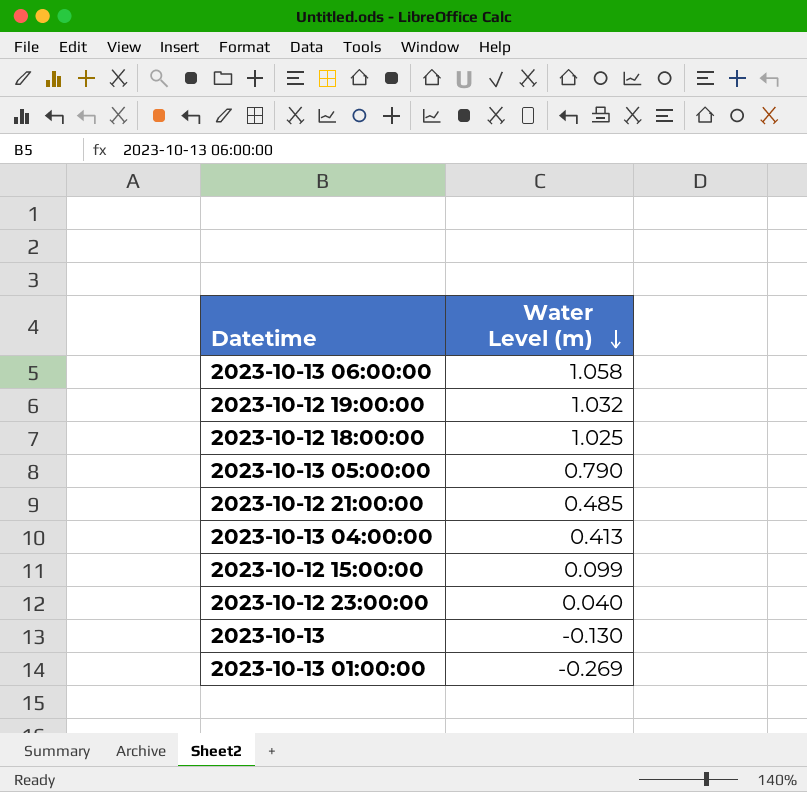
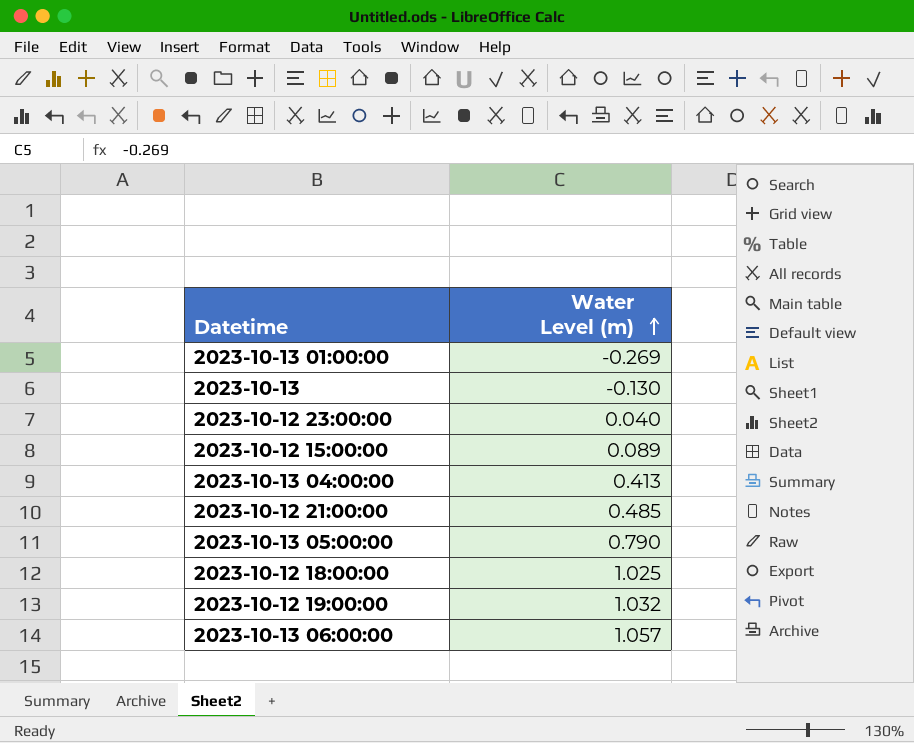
row order: Water Level (m) descending -> Water Level (m) ascending
2023-10-12 15:00:00 | Water Level (m): 0.099 -> 0.089
2023-10-13 06:00:00 | Water Level (m): 1.058 -> 1.057

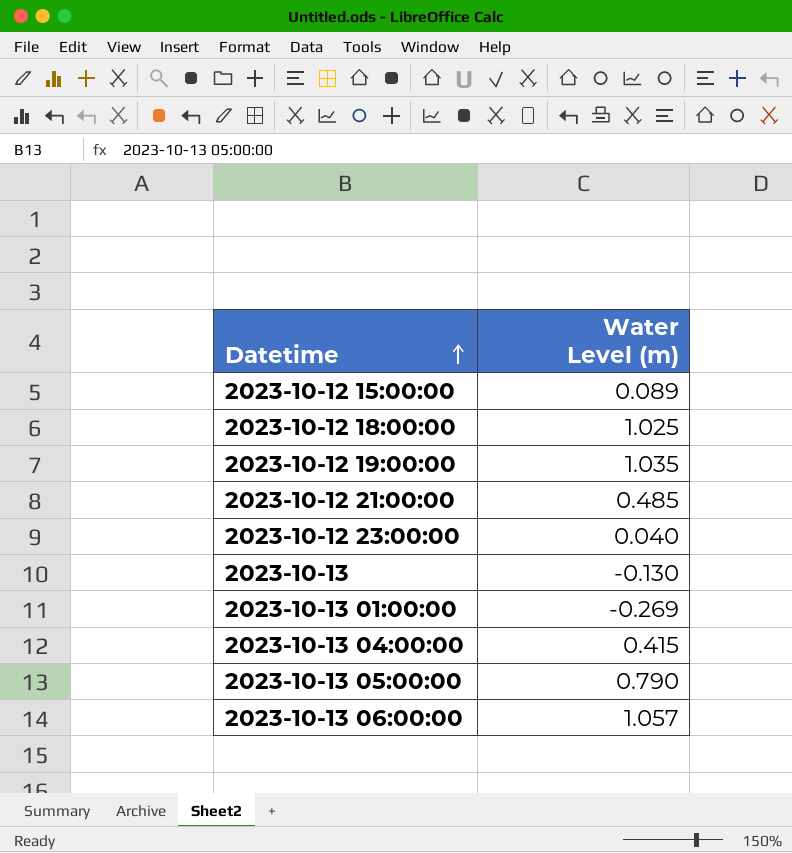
row order: Water Level (m) ascending -> Datetime ascending
2023-10-12 19:00:00 | Water Level (m): 1.032 -> 1.035
2023-10-13 04:00:00 | Water Level (m): 0.413 -> 0.415

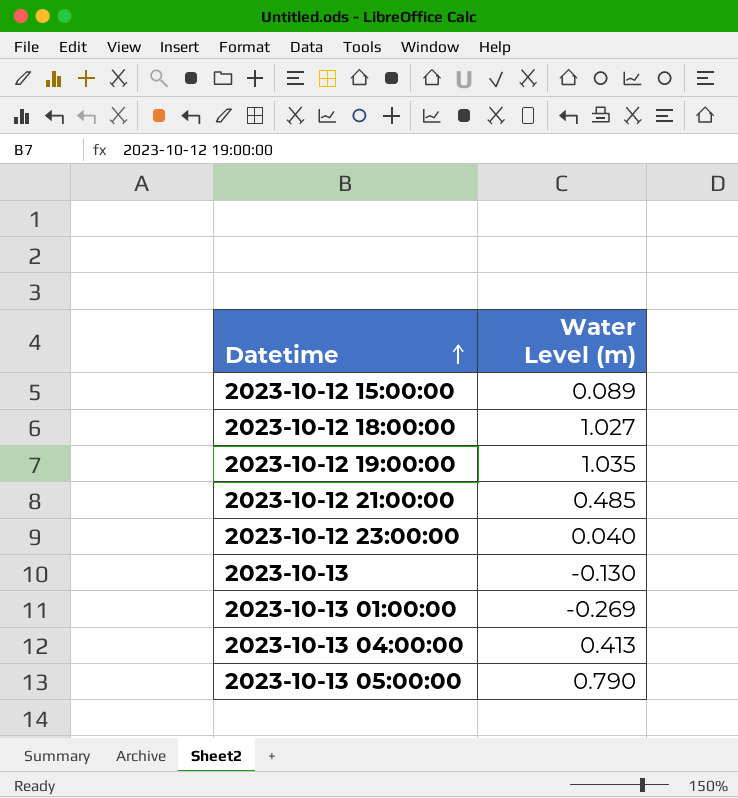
row 2023-10-13 06:00:00: 1.057 -> none
2023-10-12 18:00:00 | Water Level (m): 1.025 -> 1.027
2023-10-13 04:00:00 | Water Level (m): 0.415 -> 0.413

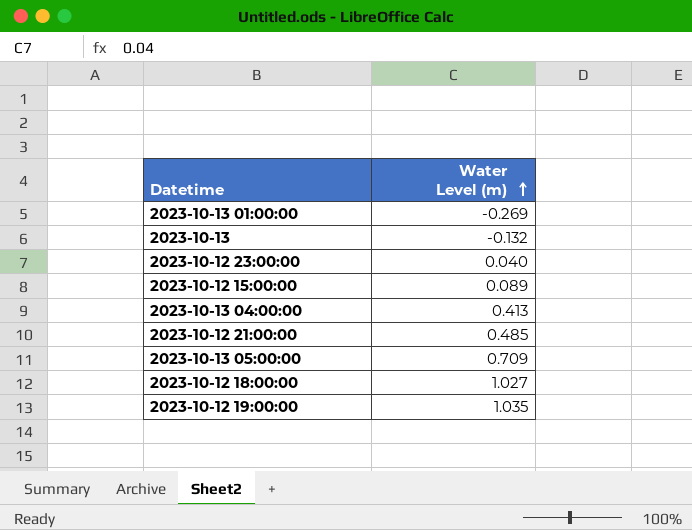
row order: Datetime ascending -> Water Level (m) ascending
2023-10-13 | Water Level (m): -0.130 -> -0.132
2023-10-13 05:00:00 | Water Level (m): 0.790 -> 0.709

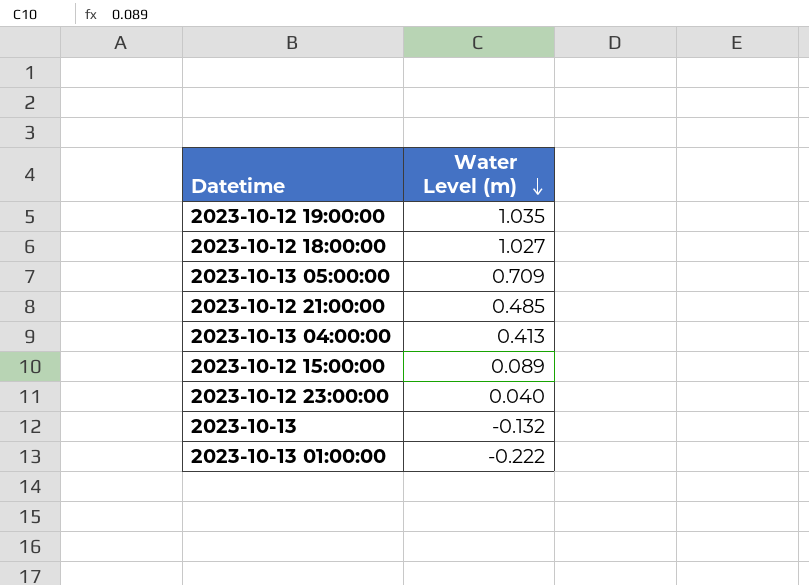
row order: Water Level (m) ascending -> Water Level (m) descending
2023-10-13 01:00:00 | Water Level (m): -0.269 -> -0.222

